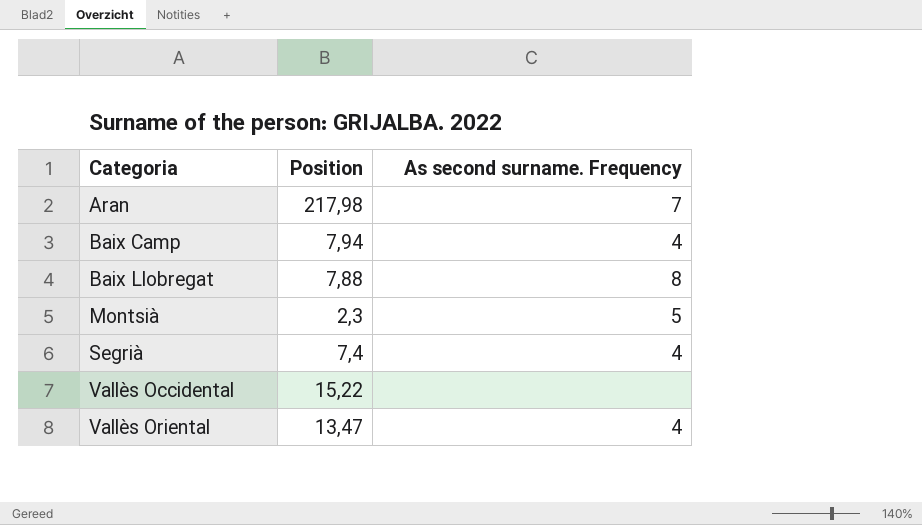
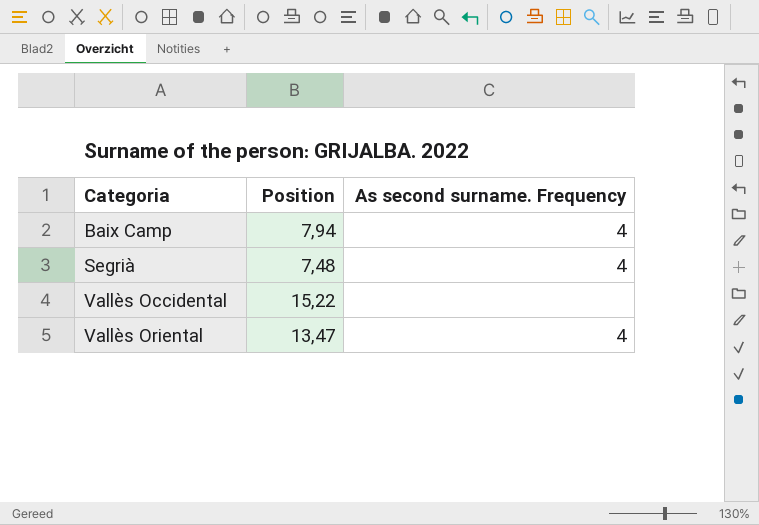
row Aran: 217,98 | 7 -> none
row Baix Llobregat: 7,88 | 8 -> none
row Montsià: 2,3 | 5 -> none
Segrià | Position: 7,4 -> 7,48

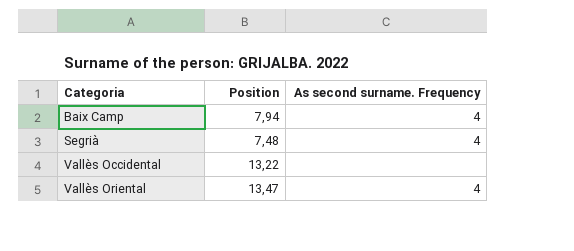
Vallès Occidental | Position: 15,22 -> 13,22

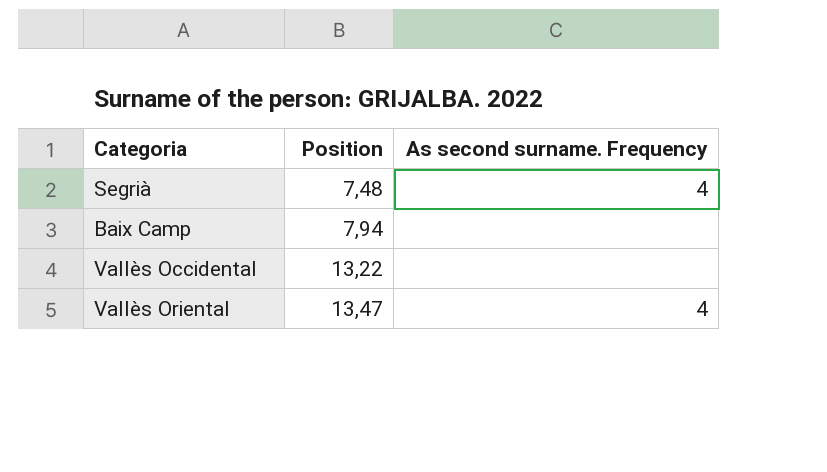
row order: Categoria ascending -> Position ascending
Baix Camp | As second surname. Frequency: 4 -> none

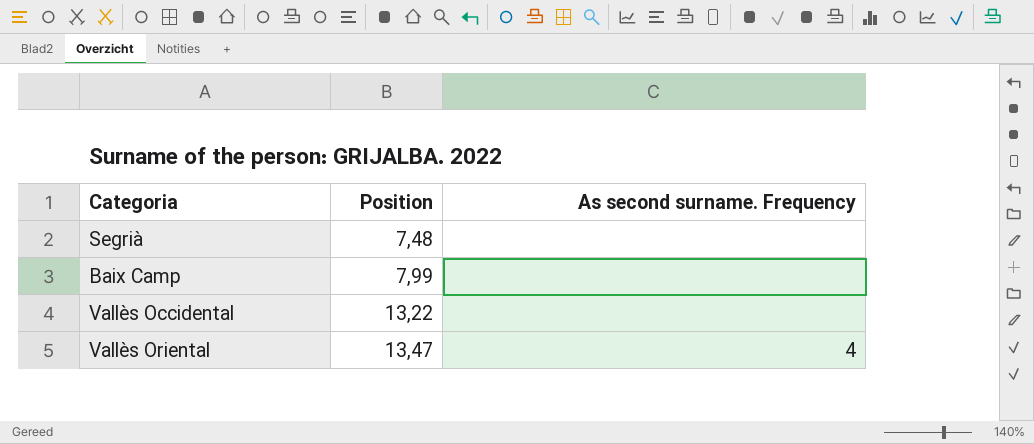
Segrià | As second surname. Frequency: 4 -> none
Baix Camp | Position: 7,94 -> 7,99

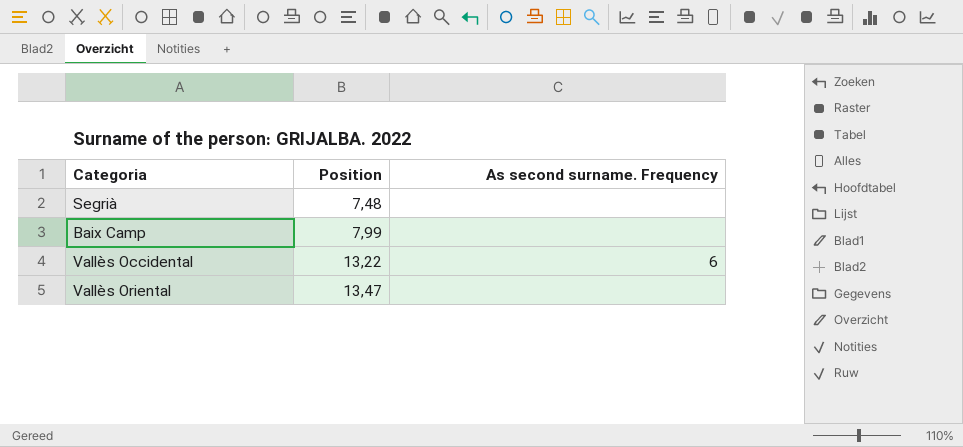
Vallès Occidental | As second surname. Frequency: none -> 6
Vallès Oriental | As second surname. Frequency: 4 -> none

